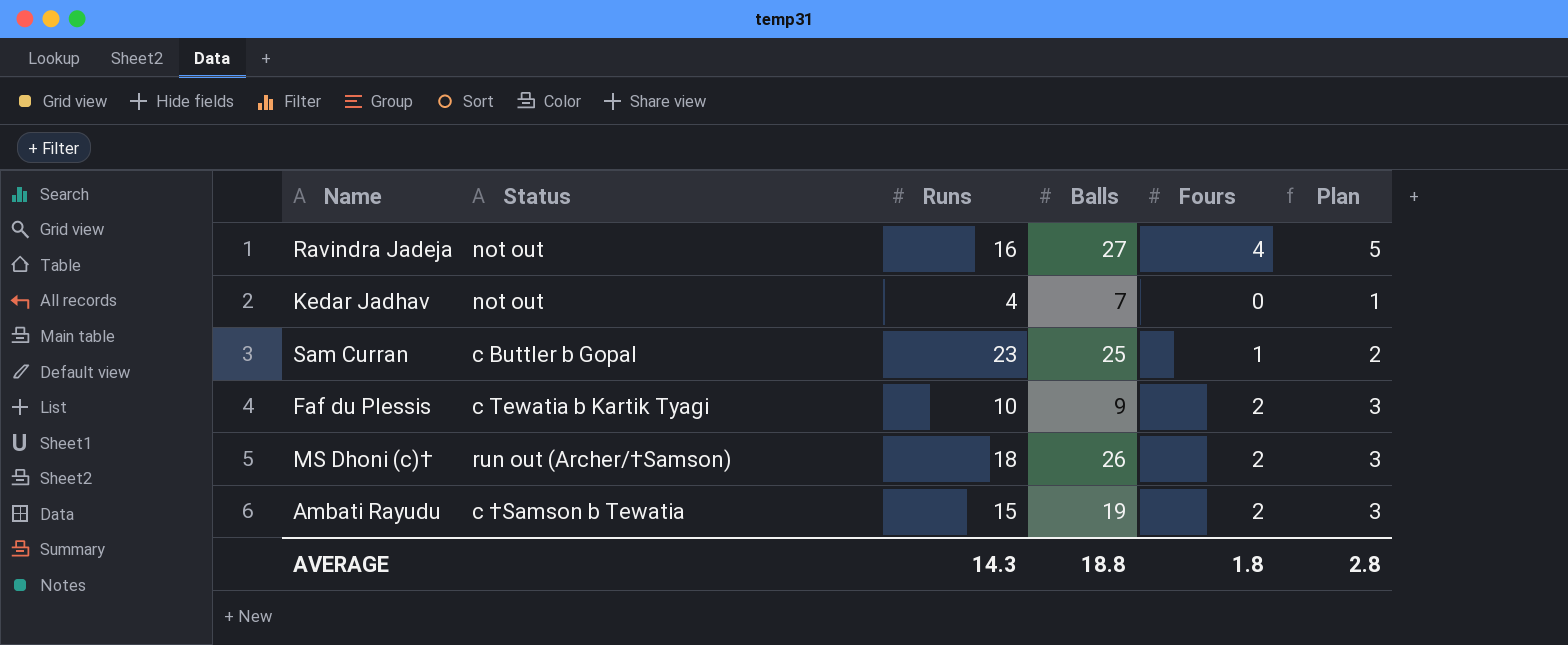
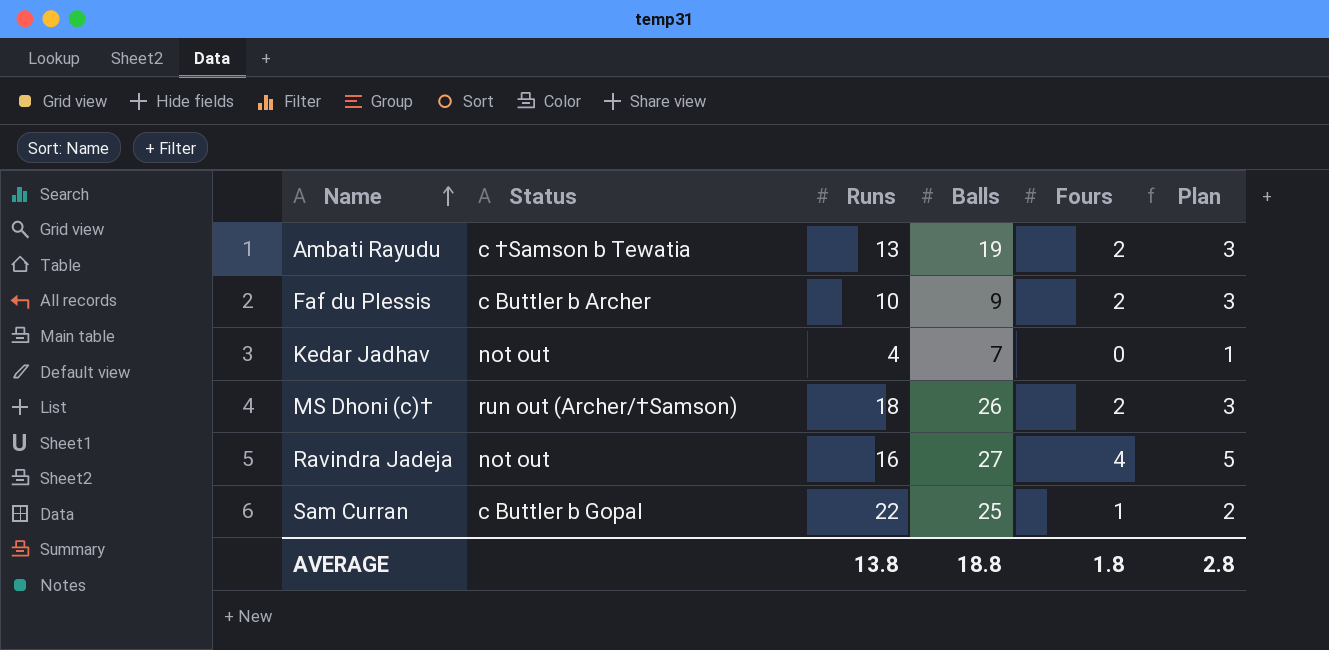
row order: none -> Name ascending
Ambati Rayudu | Runs: 15 -> 13
Faf du Plessis | Status: c Tewatia b Kartik Tyagi -> c Buttler b Archer
Sam Curran | Runs: 23 -> 22
AVERAGE | Runs: 14.3 -> 13.8

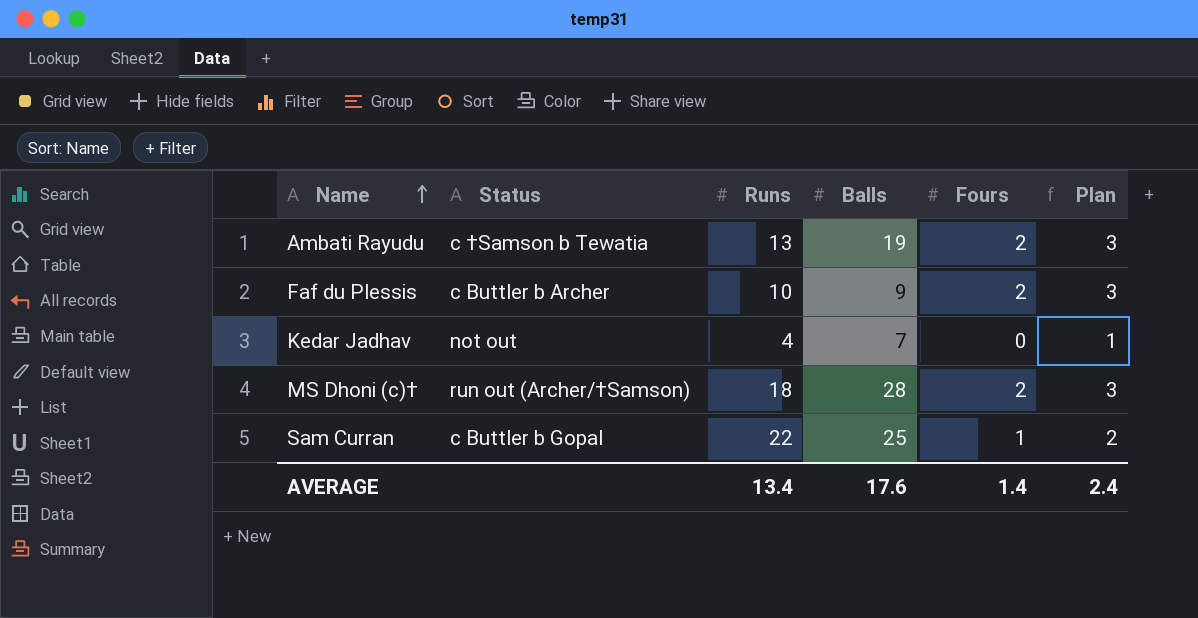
row Ravindra Jadeja: not out | 16 | 27 | 4 | 5 -> none
MS Dhoni (c)† | Balls: 26 -> 28
AVERAGE | Runs: 13.8 -> 13.4
AVERAGE | Balls: 18.8 -> 17.6
AVERAGE | Fours: 1.8 -> 1.4
AVERAGE | Plan: 2.8 -> 2.4

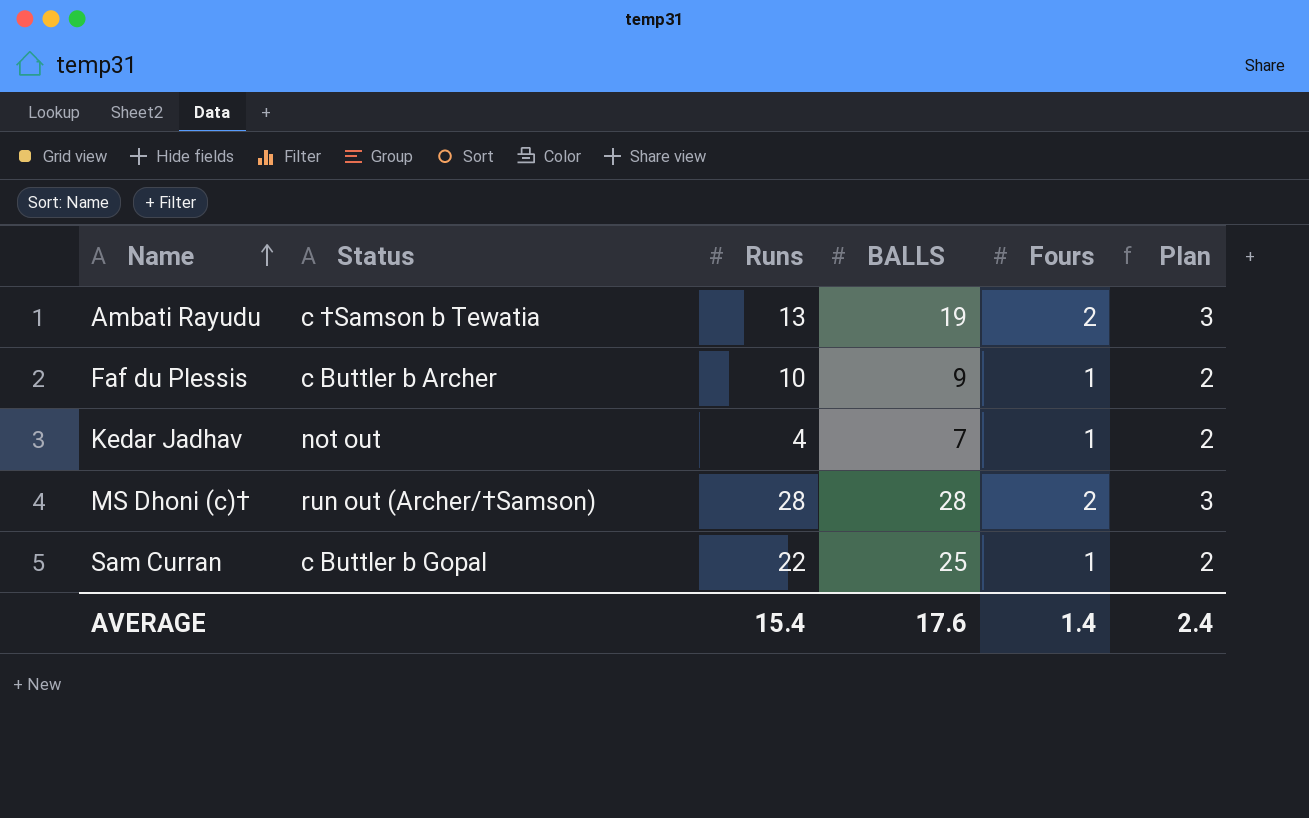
column name: Balls -> BALLS
Faf du Plessis | Fours: 2 -> 1
Faf du Plessis | Plan: 3 -> 2
Kedar Jadhav | Fours: 0 -> 1
Kedar Jadhav | Plan: 1 -> 2
MS Dhoni (c)† | Runs: 18 -> 28
AVERAGE | Runs: 13.4 -> 15.4

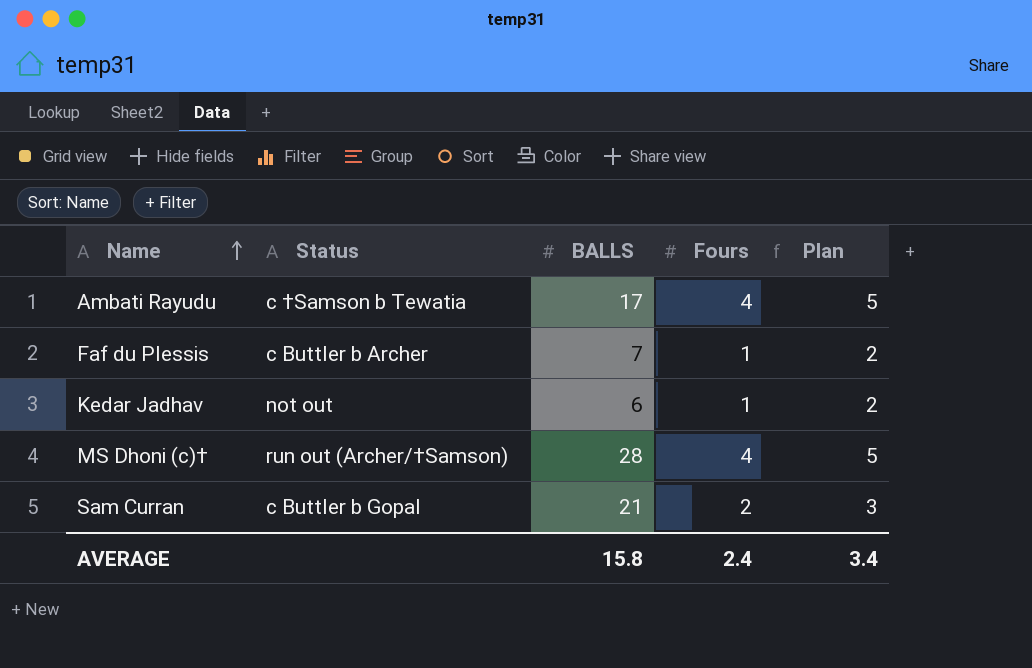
column Runs | position: 3 -> none
Ambati Rayudu | BALLS: 19 -> 17
Ambati Rayudu | Fours: 2 -> 4
Ambati Rayudu | Plan: 3 -> 5
Faf du Plessis | BALLS: 9 -> 7
Kedar Jadhav | BALLS: 7 -> 6
MS Dhoni (c)† | Fours: 2 -> 4
MS Dhoni (c)† | Plan: 3 -> 5
Sam Curran | BALLS: 25 -> 21
Sam Curran | Fours: 1 -> 2
Sam Curran | Plan: 2 -> 3
AVERAGE | BALLS: 17.6 -> 15.8
AVERAGE | Fours: 1.4 -> 2.4
AVERAGE | Plan: 2.4 -> 3.4

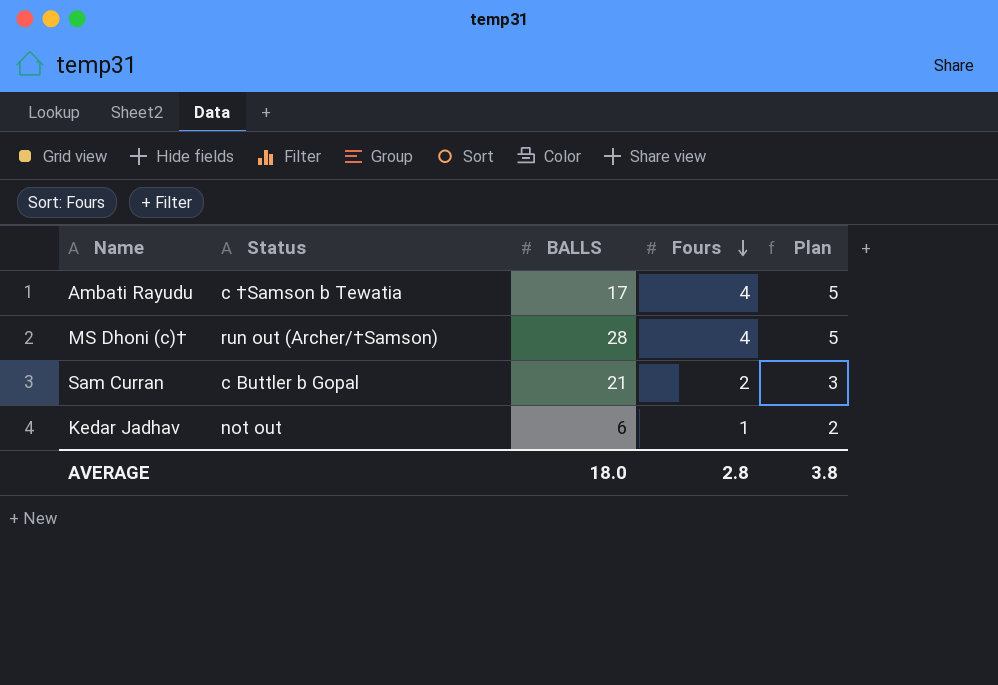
row order: Name ascending -> Fours descending
row Faf du Plessis: c Buttler b Archer | 7 | 1 | 2 -> none
AVERAGE | BALLS: 15.8 -> 18.0
AVERAGE | Fours: 2.4 -> 2.8
AVERAGE | Plan: 3.4 -> 3.8

